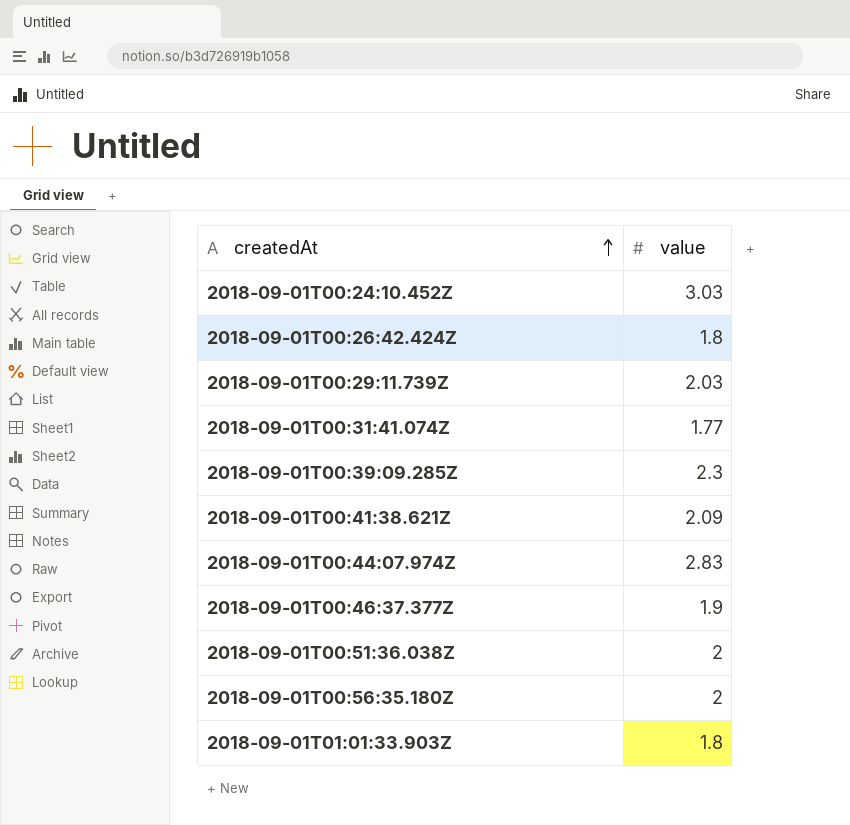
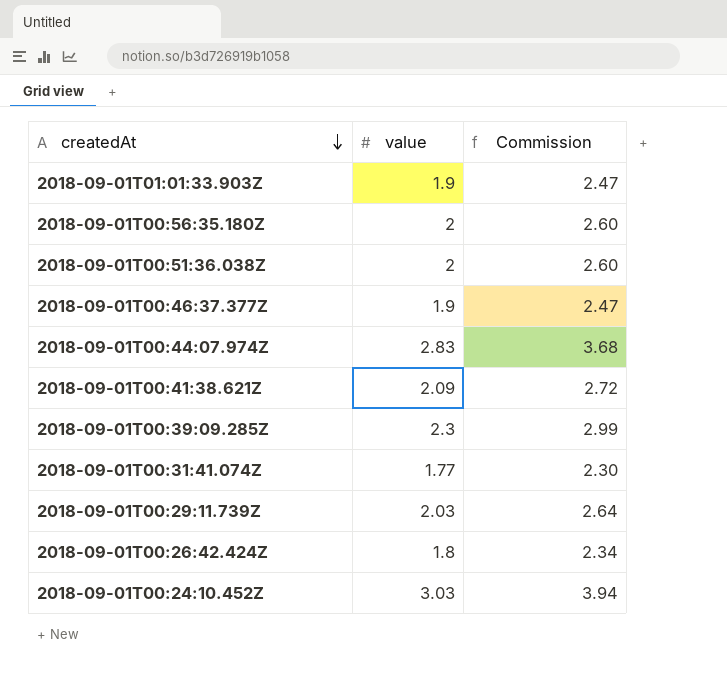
row order: createdAt ascending -> createdAt descending
column Commission | formula: none -> [value] * 1.3
2018-09-01T01:01:33.903Z | value: 1.8 -> 1.9

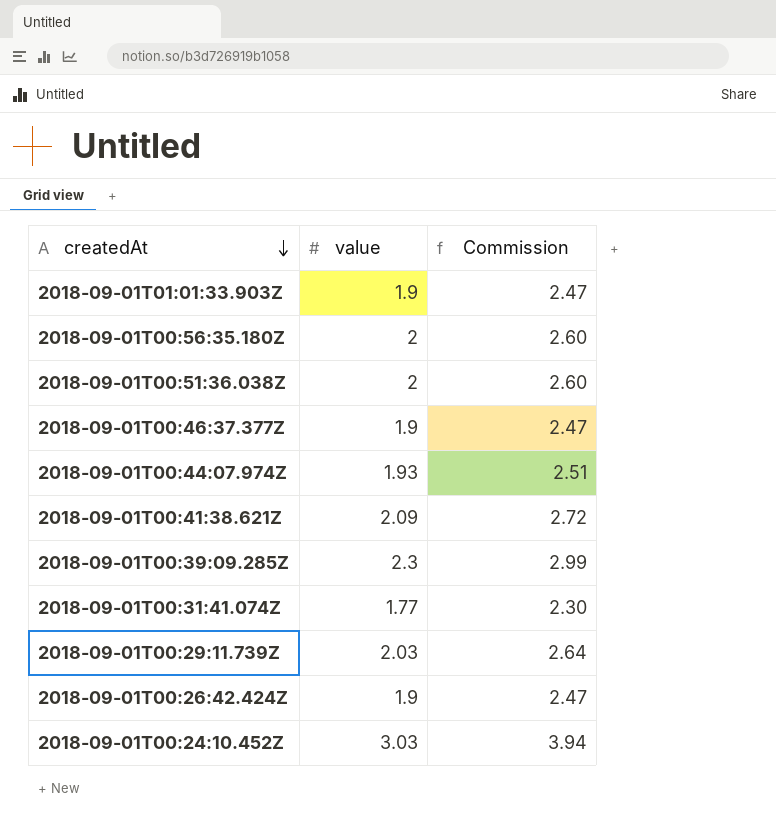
2018-09-01T00:44:07.974Z | value: 2.83 -> 1.93
2018-09-01T00:44:07.974Z | Commission: 3.68 -> 2.51
2018-09-01T00:26:42.424Z | value: 1.8 -> 1.9
2018-09-01T00:26:42.424Z | Commission: 2.34 -> 2.47

